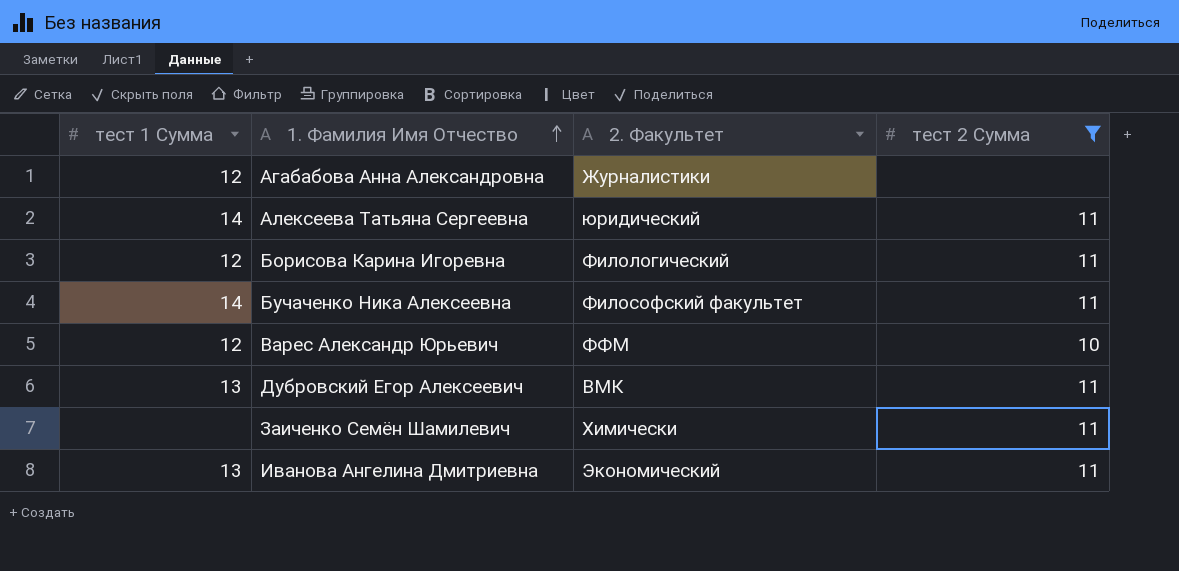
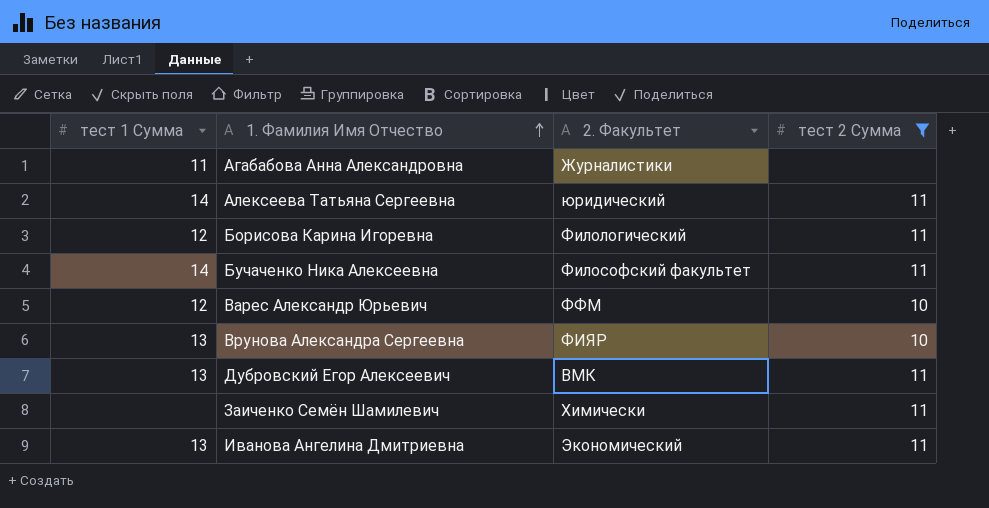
Агабабова Анна Александровна | тест 1 Сумма: 12 -> 11
row Врунова Александра Сергеевна: none -> 13 | ФИЯР | 10

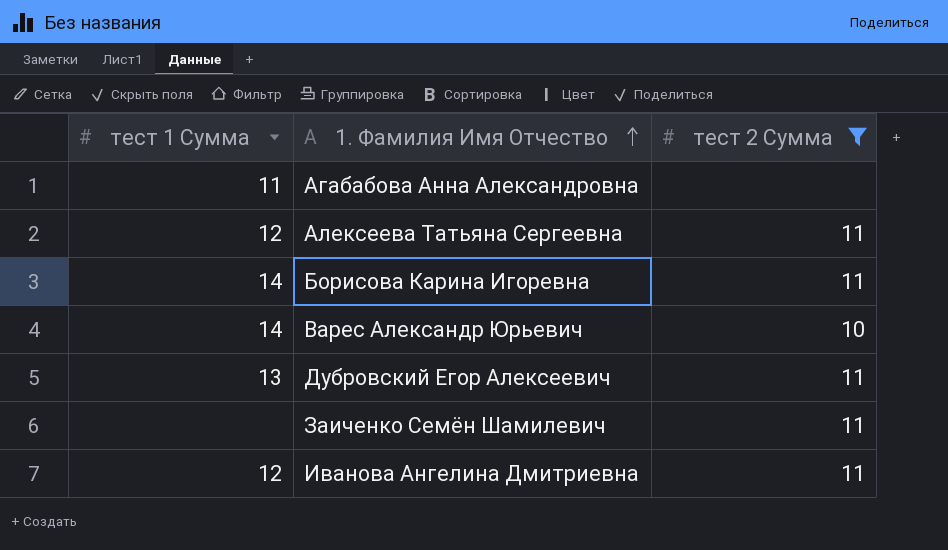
column 2. Факультет | position: 3 -> none
row Бучаченко Ника Алексеевна: 14 | Философский факультет | 11 -> none
row Врунова Александра Сергеевна: 13 | ФИЯР | 10 -> none
Алексеева Татьяна Сергеевна | тест 1 Сумма: 14 -> 12
Борисова Карина Игоревна | тест 1 Сумма: 12 -> 14
Варес Александр Юрьевич | тест 1 Сумма: 12 -> 14
Иванова Ангелина Дмитриевна | тест 1 Сумма: 13 -> 12

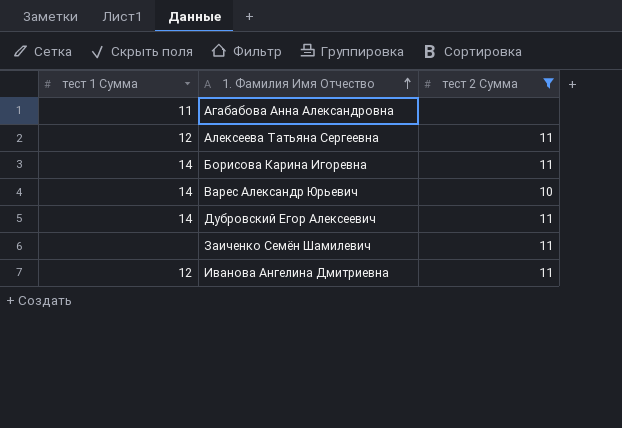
Дубровский Егор Алексеевич | тест 1 Сумма: 13 -> 14

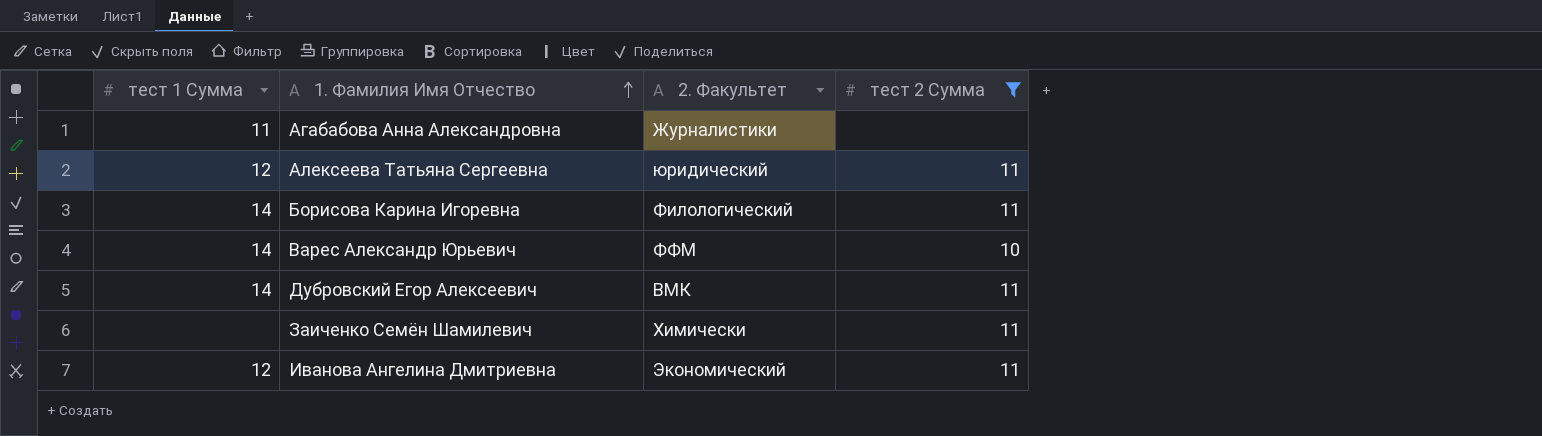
column 2. Факультет | position: none -> 3

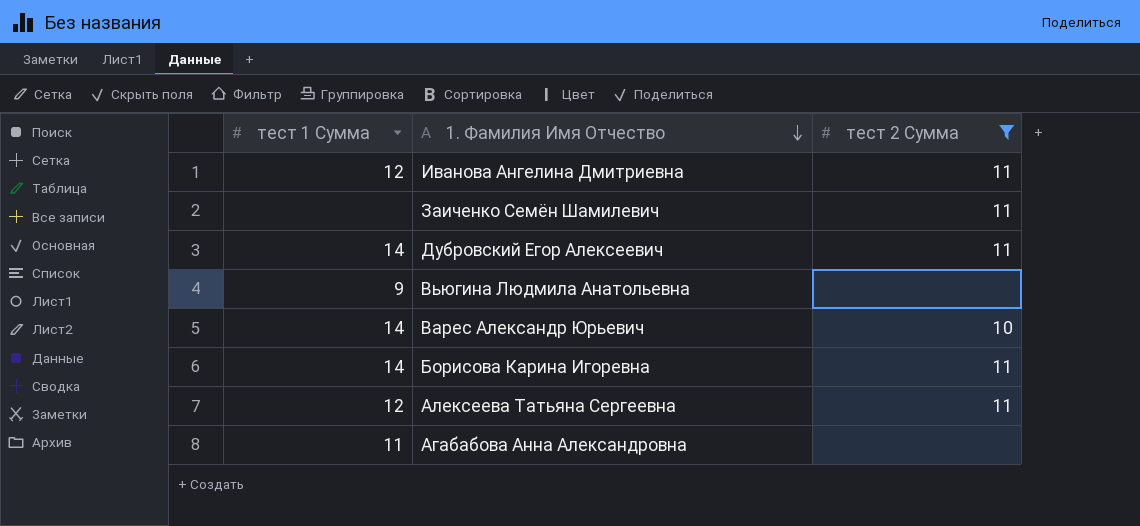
row order: 1. Фамилия Имя Отчество ascending -> 1. Фамилия Имя Отчество descending
column 2. Факультет | position: 3 -> none
row Вьюгина Людмила Анатольевна: none -> 9 | none

